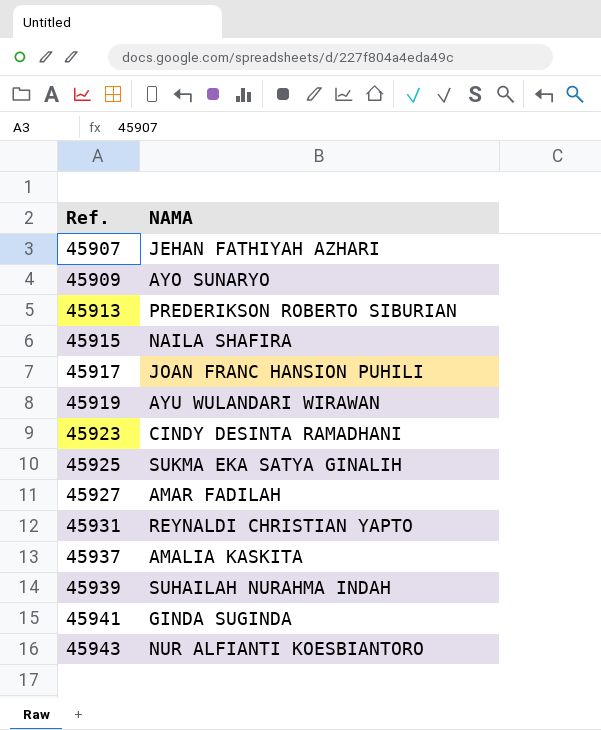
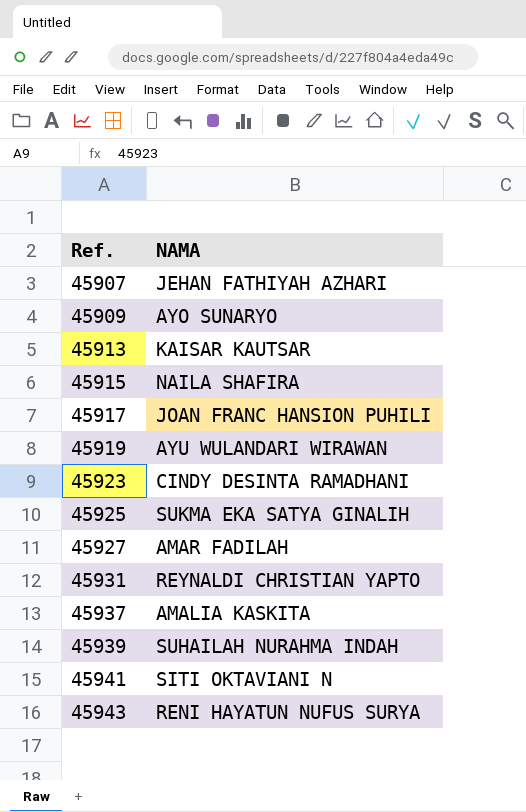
45913 | NAMA: PREDERIKSON ROBERTO SIBURIAN -> KAISAR KAUTSAR
45941 | NAMA: GINDA SUGINDA -> SITI OKTAVIANI N
45943 | NAMA: NUR ALFIANTI KOESBIANTORO -> RENI HAYATUN NUFUS SURYA

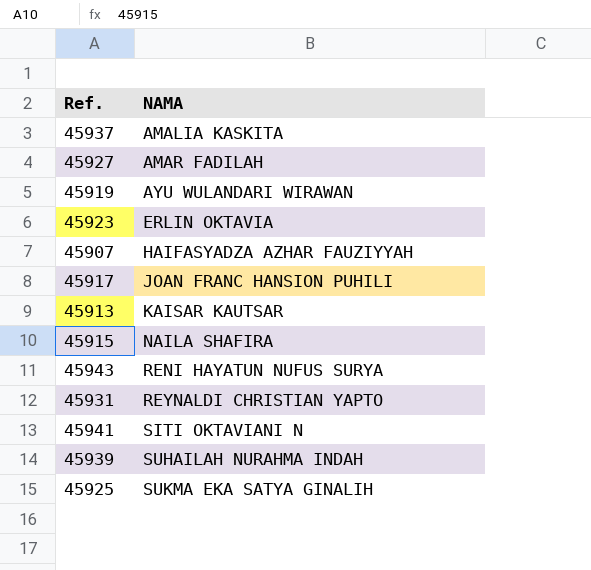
row order: Ref. ascending -> NAMA ascending
row 45909: AYO SUNARYO -> none
45923 | NAMA: CINDY DESINTA RAMADHANI -> ERLIN OKTAVIA
45907 | NAMA: JEHAN FATHIYAH AZHARI -> HAIFASYADZA AZHAR FAUZIYYAH

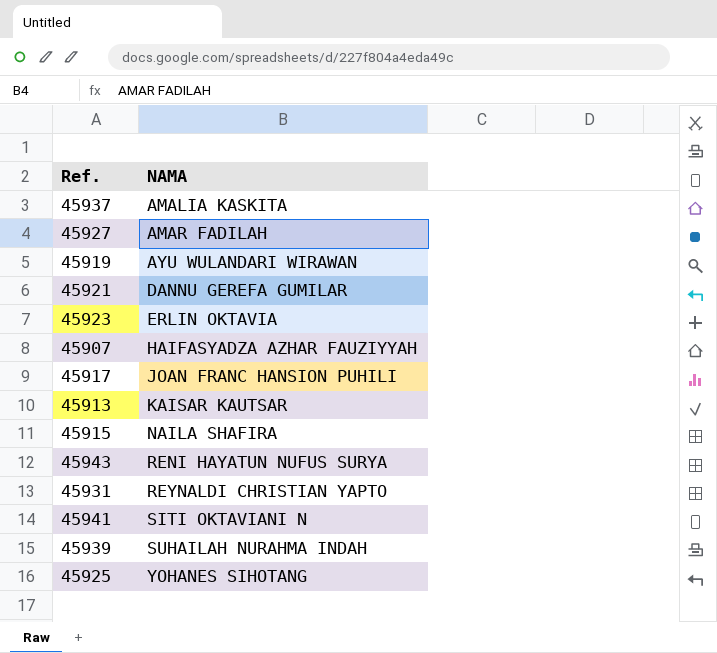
row 45921: none -> DANNU GEREFA GUMILAR
45925 | NAMA: SUKMA EKA SATYA GINALIH -> YOHANES SIHOTANG

